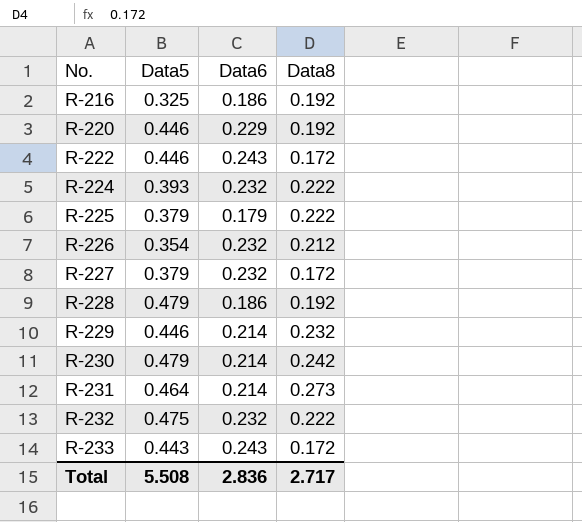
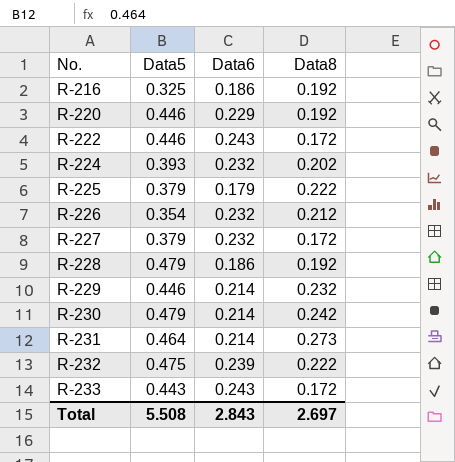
R-224 | Data8: 0.222 -> 0.202
R-232 | Data6: 0.232 -> 0.239
Total | Data6: 2.836 -> 2.843
Total | Data8: 2.717 -> 2.697

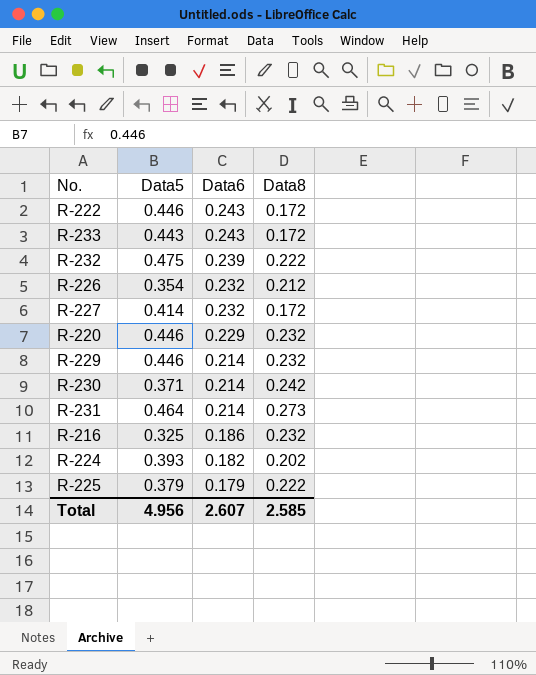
row order: No. ascending -> Data6 descending
row R-228: 0.479 | 0.186 | 0.192 -> none
R-227 | Data5: 0.379 -> 0.414
R-220 | Data8: 0.192 -> 0.232
R-230 | Data5: 0.479 -> 0.371
R-216 | Data8: 0.192 -> 0.232
R-224 | Data6: 0.232 -> 0.182
Total | Data5: 5.508 -> 4.956
Total | Data6: 2.843 -> 2.607
Total | Data8: 2.697 -> 2.585

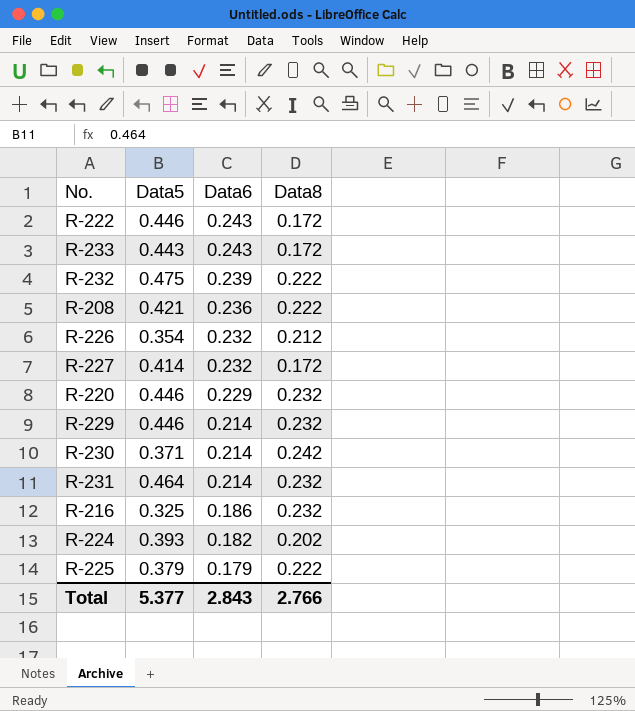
row R-208: none -> 0.421 | 0.236 | 0.222
R-231 | Data8: 0.273 -> 0.232
Total | Data5: 4.956 -> 5.377
Total | Data6: 2.607 -> 2.843
Total | Data8: 2.585 -> 2.766

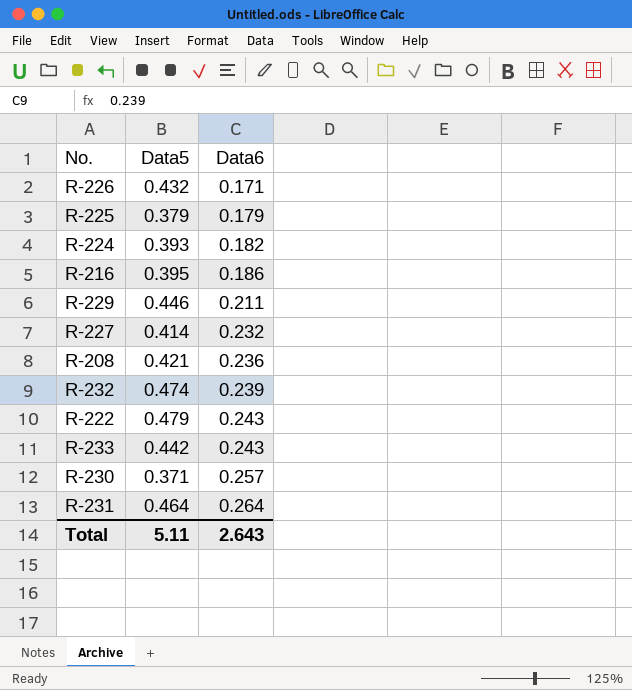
row order: Data6 descending -> Data6 ascending
column Data8 | position: 4 -> none
row R-220: 0.446 | 0.229 | 0.232 -> none
R-226 | Data5: 0.354 -> 0.432
R-226 | Data6: 0.232 -> 0.171
R-216 | Data5: 0.325 -> 0.395
R-229 | Data6: 0.214 -> 0.211
R-232 | Data5: 0.475 -> 0.474
R-222 | Data5: 0.446 -> 0.479
R-233 | Data5: 0.443 -> 0.442
R-230 | Data6: 0.214 -> 0.257
R-231 | Data6: 0.214 -> 0.264
Total | Data5: 5.377 -> 5.11
Total | Data6: 2.843 -> 2.643

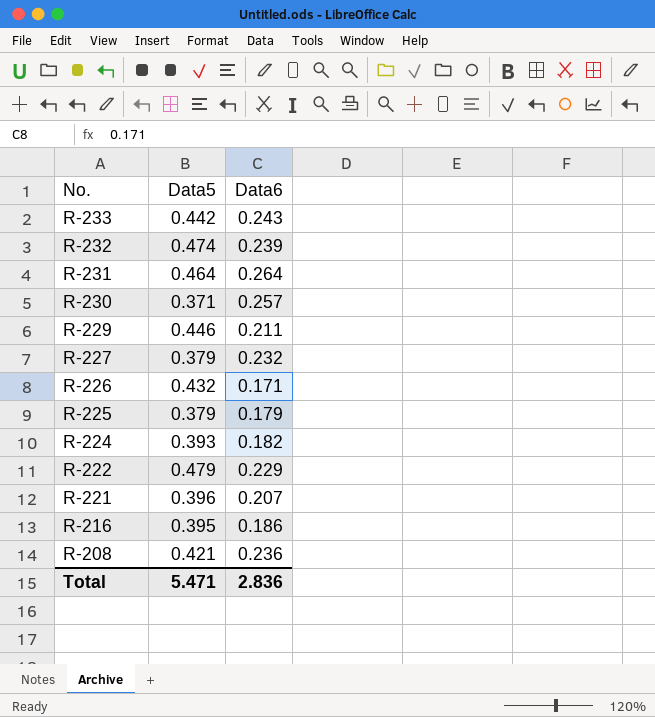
row order: Data6 ascending -> No. descending
R-227 | Data5: 0.414 -> 0.379
R-222 | Data6: 0.243 -> 0.229
row R-221: none -> 0.396 | 0.207
Total | Data5: 5.11 -> 5.471
Total | Data6: 2.643 -> 2.836

